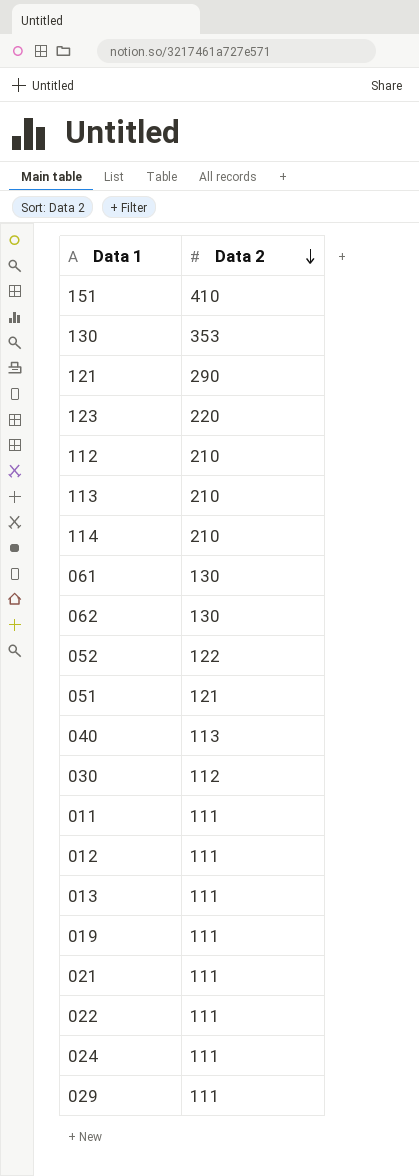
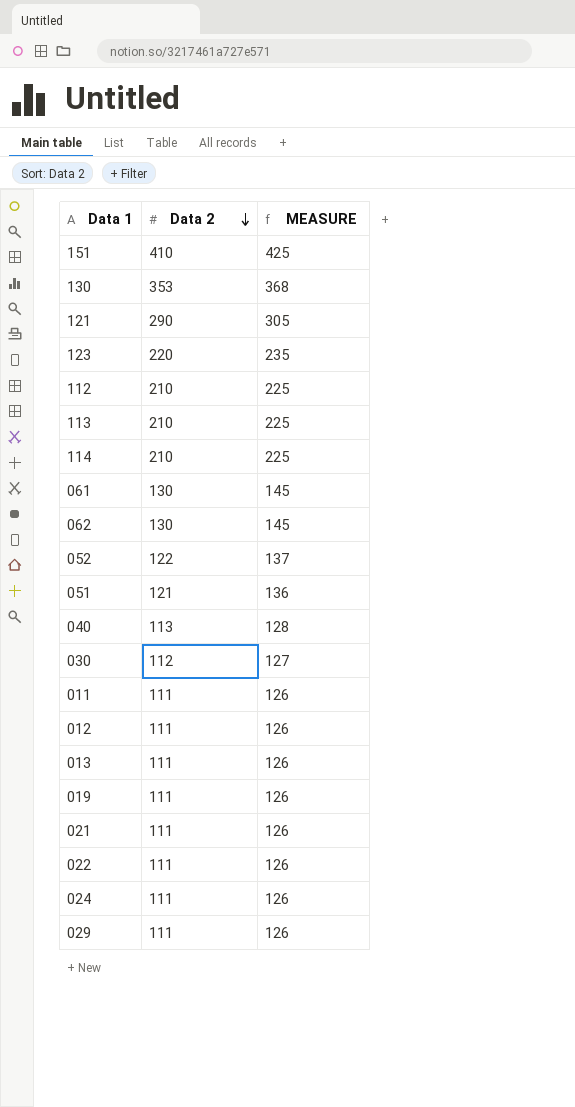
column MEASURE | formula: none -> [Data 2] + 15

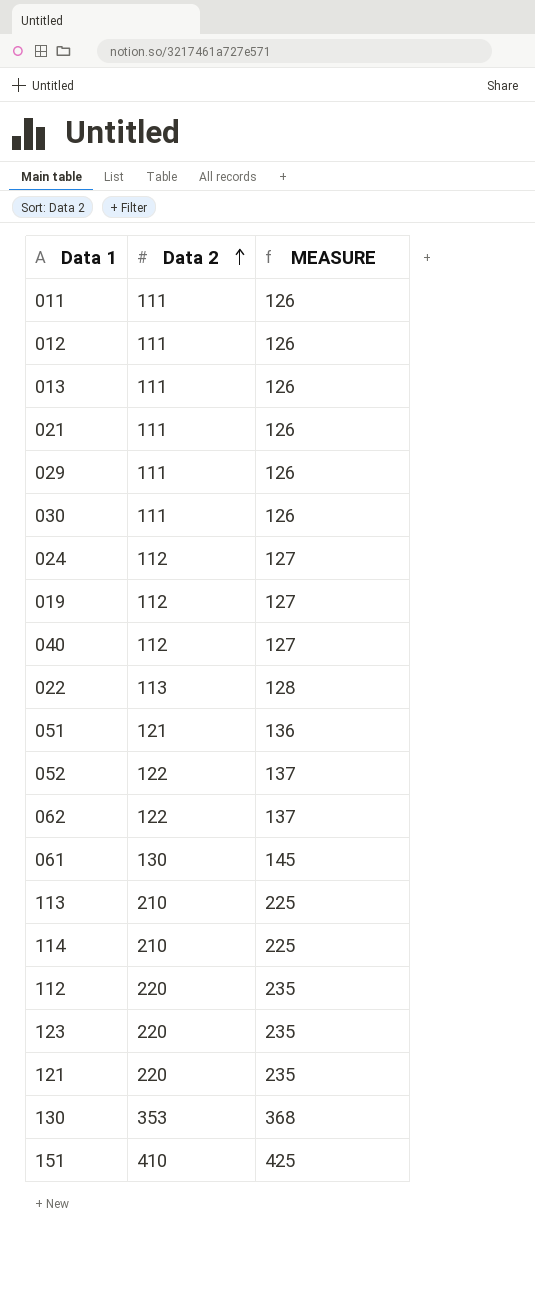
row order: Data 2 descending -> Data 2 ascending
030 | Data 2: 112 -> 111
030 | MEASURE: 127 -> 126
024 | Data 2: 111 -> 112
024 | MEASURE: 126 -> 127
019 | Data 2: 111 -> 112
019 | MEASURE: 126 -> 127
040 | Data 2: 113 -> 112
040 | MEASURE: 128 -> 127
022 | Data 2: 111 -> 113
022 | MEASURE: 126 -> 128
062 | Data 2: 130 -> 122
062 | MEASURE: 145 -> 137
112 | Data 2: 210 -> 220
112 | MEASURE: 225 -> 235
121 | Data 2: 290 -> 220
121 | MEASURE: 305 -> 235

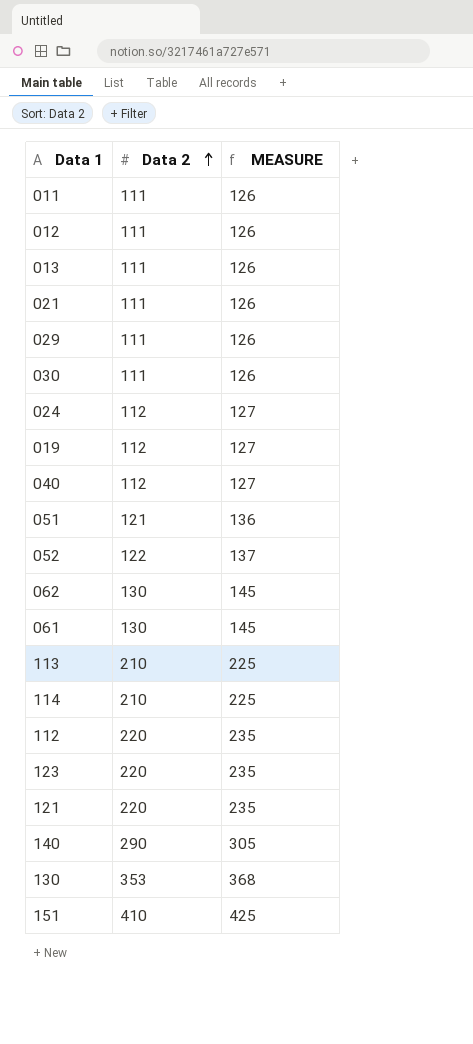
row 022: 113 | 128 -> none
062 | Data 2: 122 -> 130
062 | MEASURE: 137 -> 145
row 140: none -> 290 | 305

